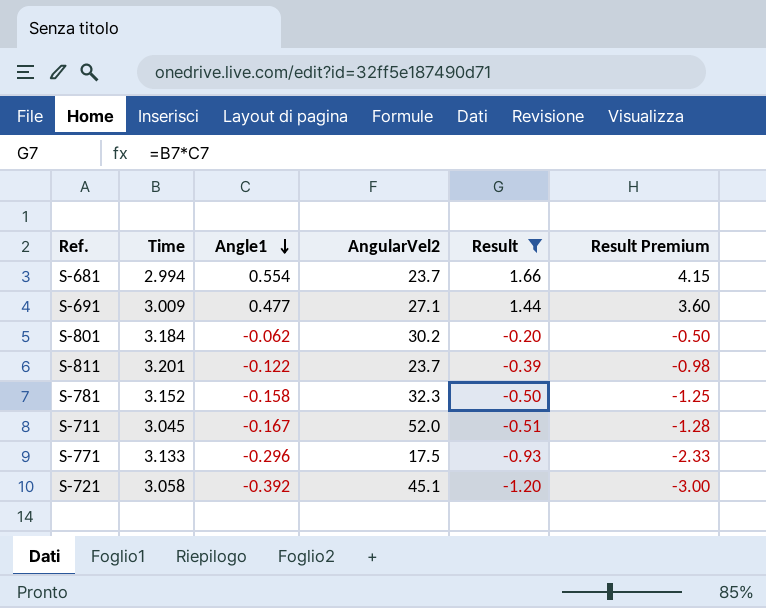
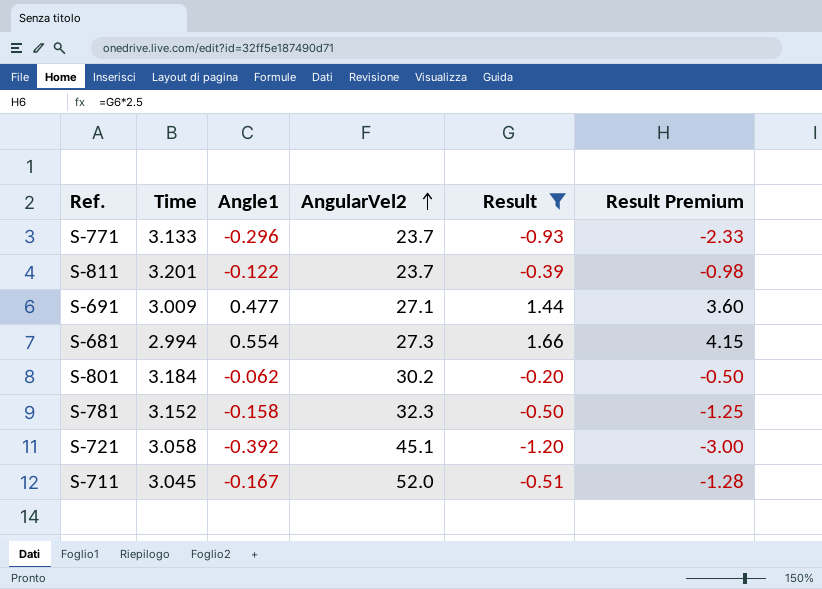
row order: Angle1 descending -> AngularVel2 ascending
S-771 | AngularVel2: 17.5 -> 23.7
S-681 | AngularVel2: 23.7 -> 27.3

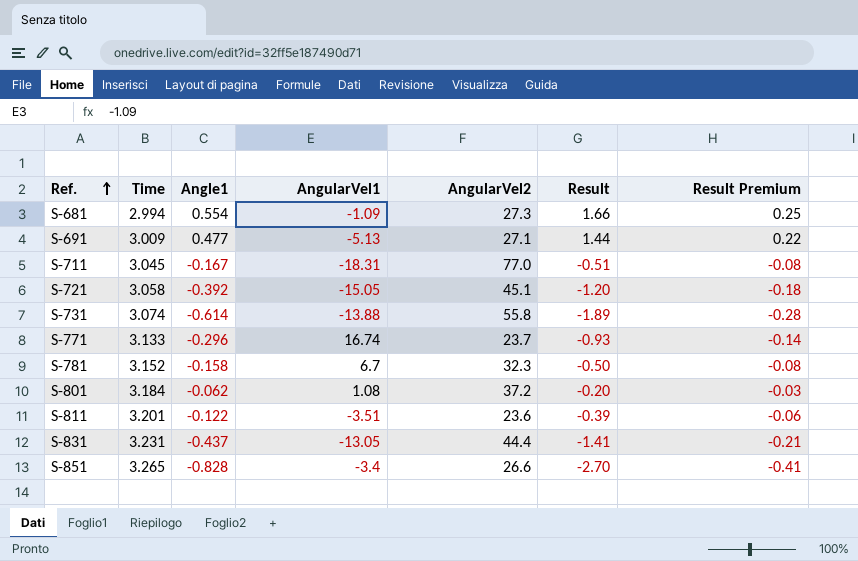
filter: Result >= -1.20 -> none
row order: AngularVel2 ascending -> Ref. ascending
column AngularVel1 | position: none -> 4
column Result Premium | formula: [Result] * 2.5 -> [Result] * 0.15
S-711 | AngularVel2: 52.0 -> 77.0
S-801 | AngularVel2: 30.2 -> 37.2
S-811 | AngularVel2: 23.7 -> 23.6

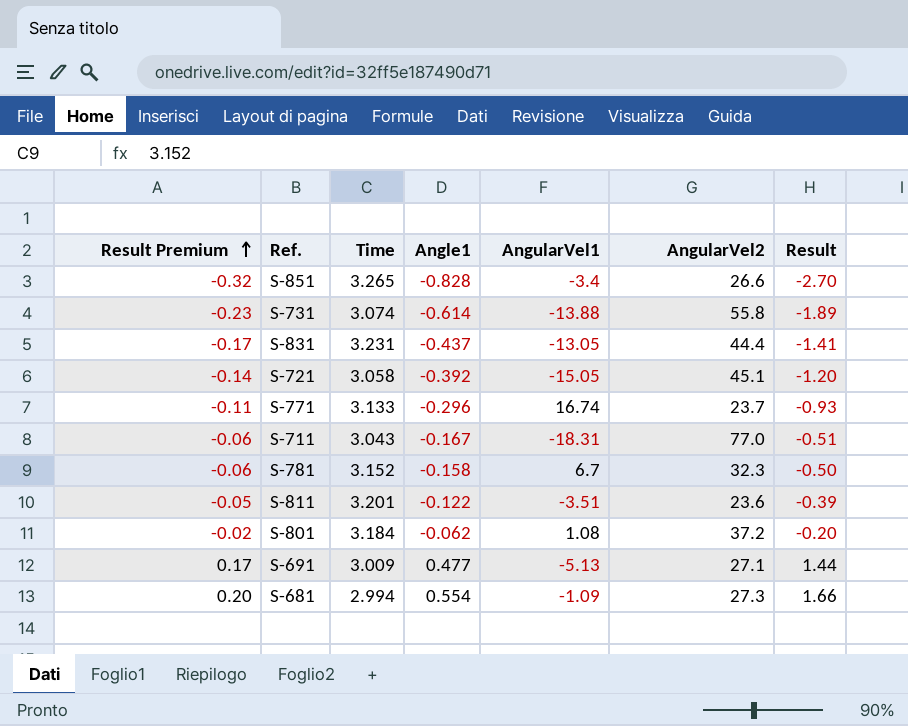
row order: Ref. ascending -> Result Premium ascending
column Result Premium | formula: [Result] * 0.15 -> [Result] * 0.12
column Result Premium | position: 7 -> 1
S-711 | Time: 3.045 -> 3.043

